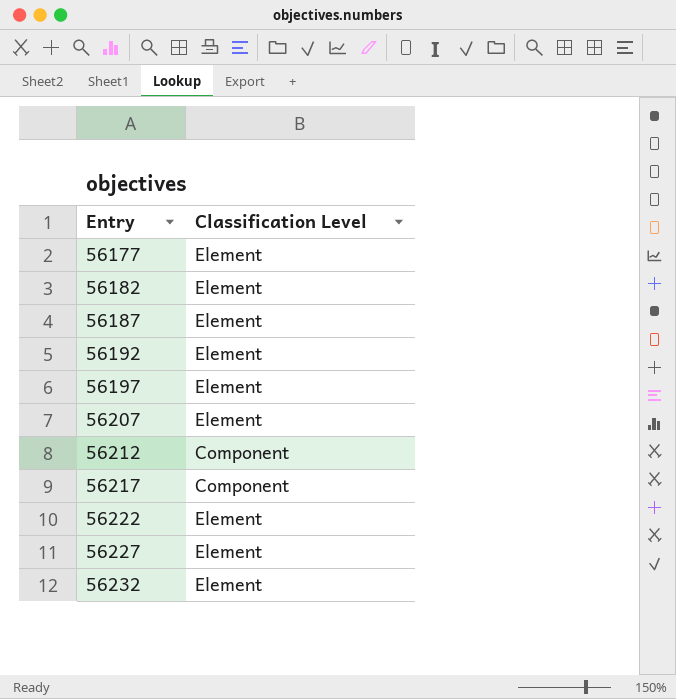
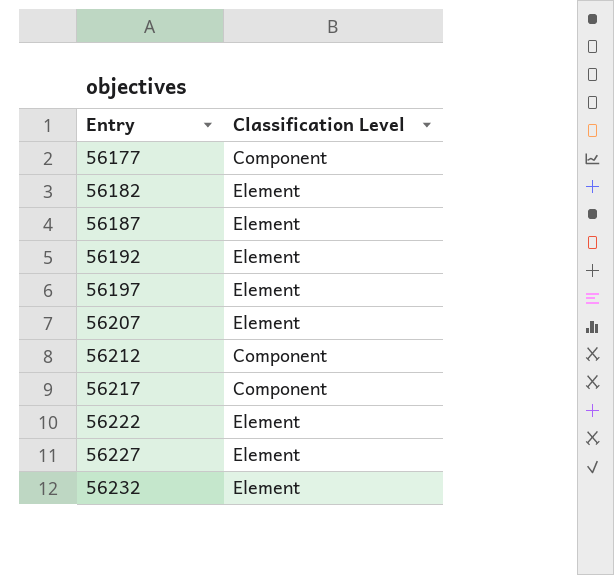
56177 | Classification Level: Element -> Component

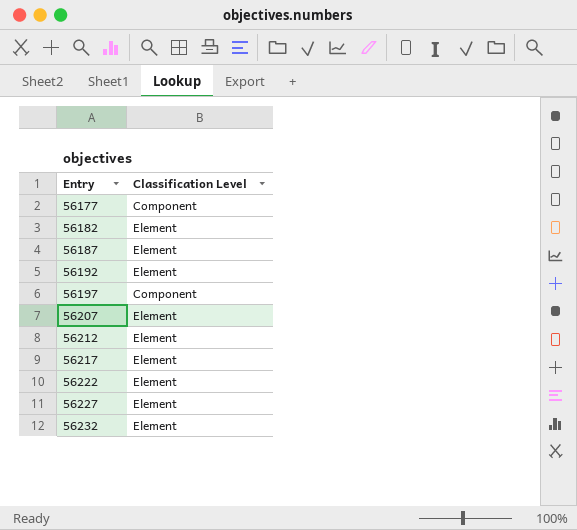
56197 | Classification Level: Element -> Component
56212 | Classification Level: Component -> Element
56217 | Classification Level: Component -> Element

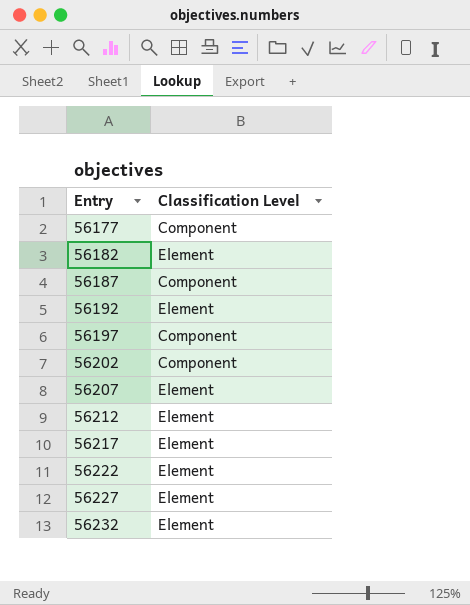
56187 | Classification Level: Element -> Component
row 56202: none -> Component

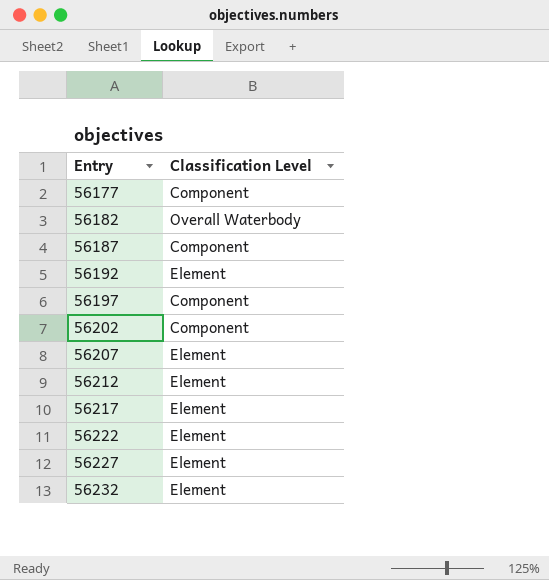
56182 | Classification Level: Element -> Overall Waterbody

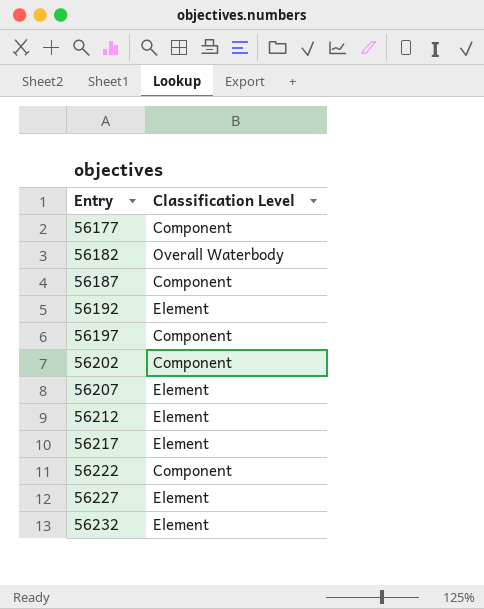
56222 | Classification Level: Element -> Component

